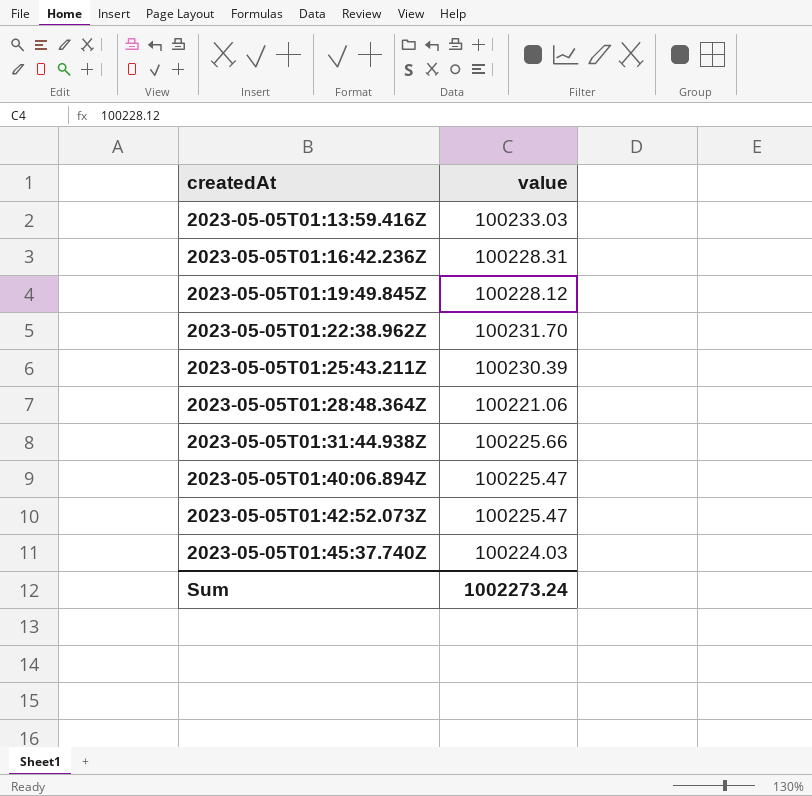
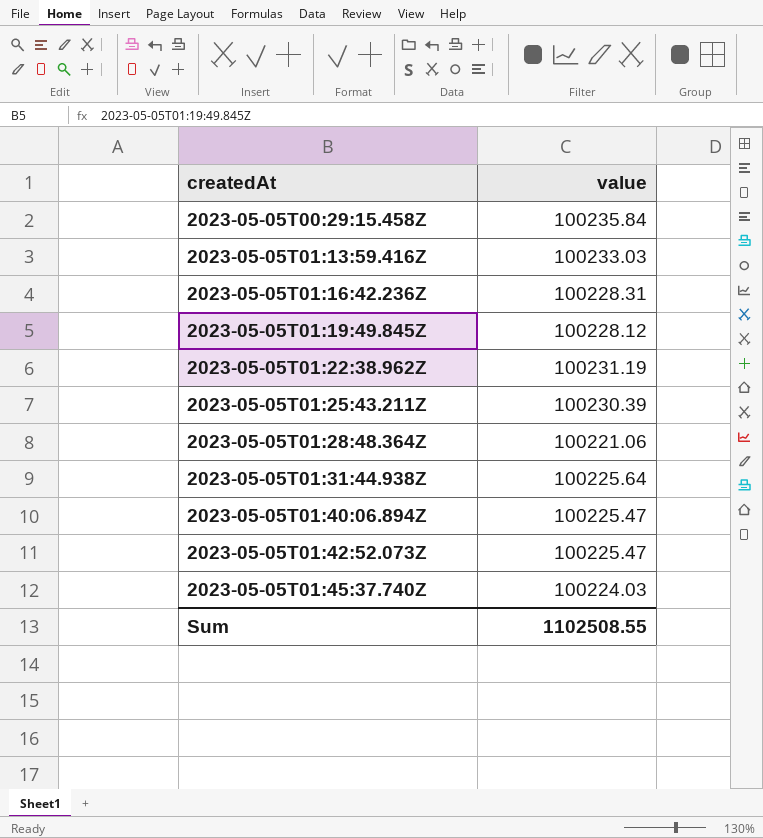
row 2023-05-05T00:29:15.458Z: none -> 100235.84
2023-05-05T01:22:38.962Z | value: 100231.70 -> 100231.19
2023-05-05T01:31:44.938Z | value: 100225.66 -> 100225.64
Sum | value: 1002273.24 -> 1102508.55

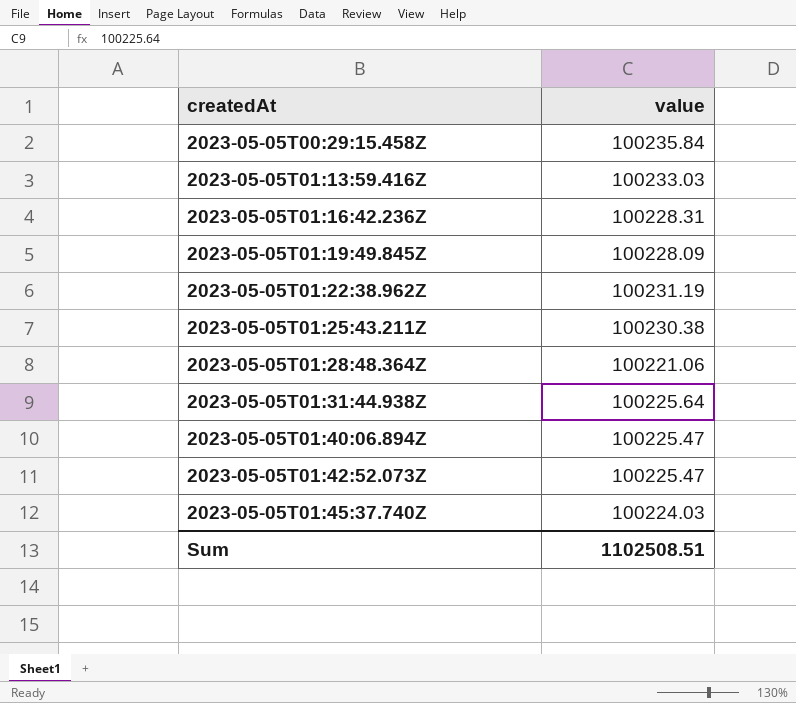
2023-05-05T01:19:49.845Z | value: 100228.12 -> 100228.09
2023-05-05T01:25:43.211Z | value: 100230.39 -> 100230.38
Sum | value: 1102508.55 -> 1102508.51

